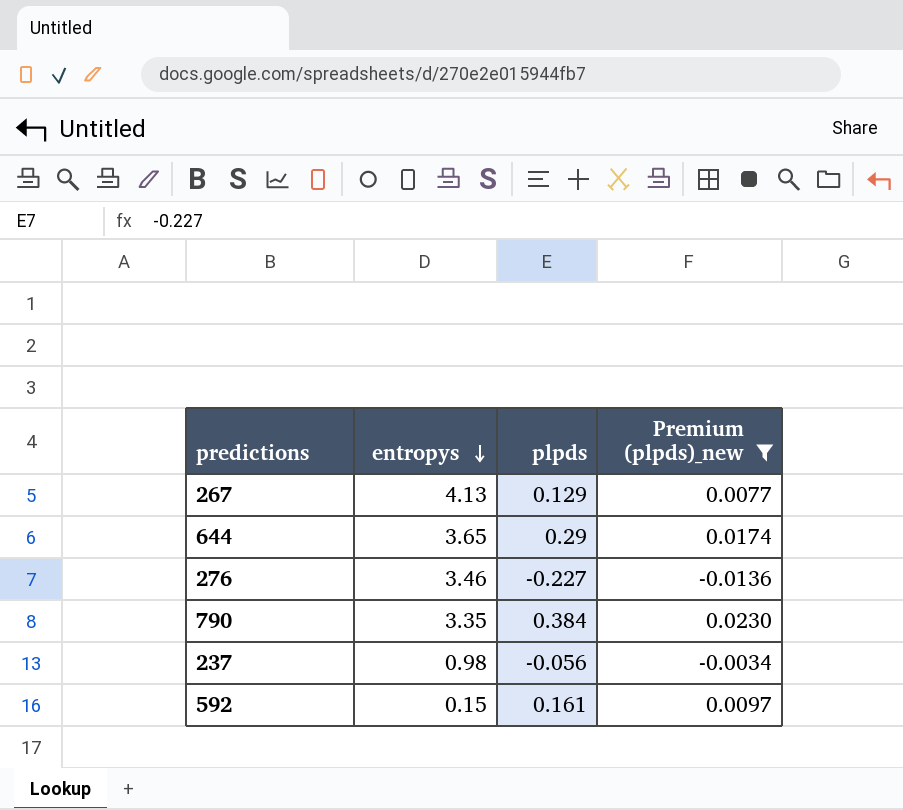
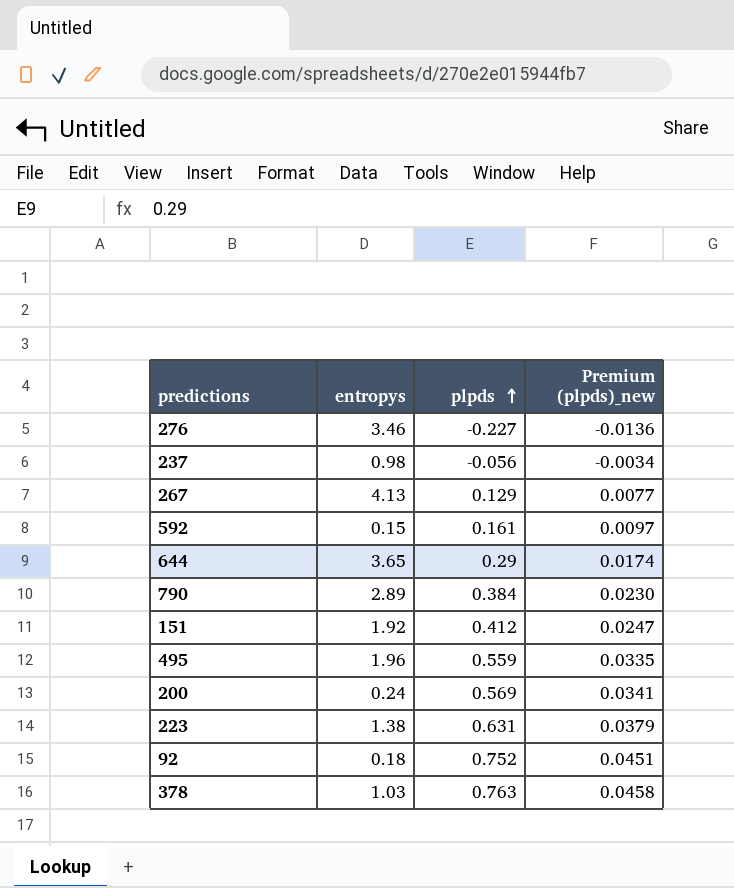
filter: Premium (plpds)_new <= 0.0230 -> none
row order: entropys descending -> plpds ascending
790 | entropys: 3.35 -> 2.89

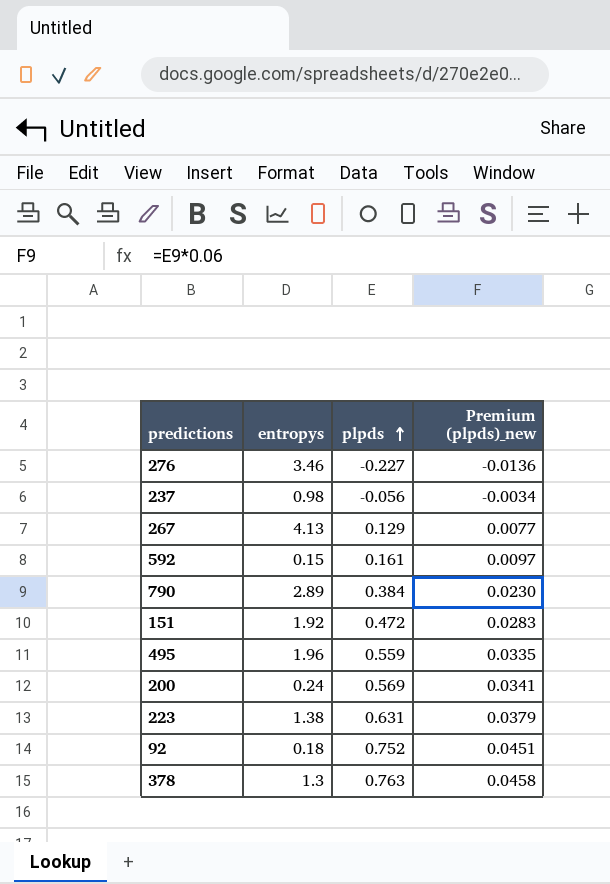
row 644: 3.65 | 0.29 | 0.0174 -> none
151 | plpds: 0.412 -> 0.472
151 | Premium (plpds)_new: 0.0247 -> 0.0283
378 | entropys: 1.03 -> 1.3

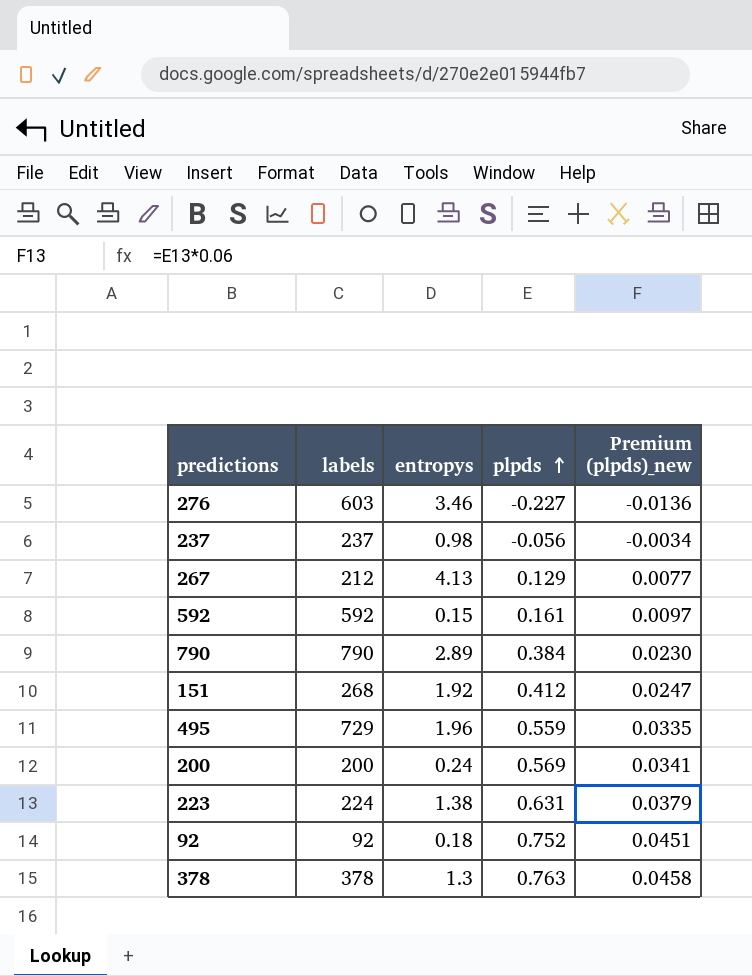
column labels | position: none -> 2
151 | plpds: 0.472 -> 0.412
151 | Premium (plpds)_new: 0.0283 -> 0.0247

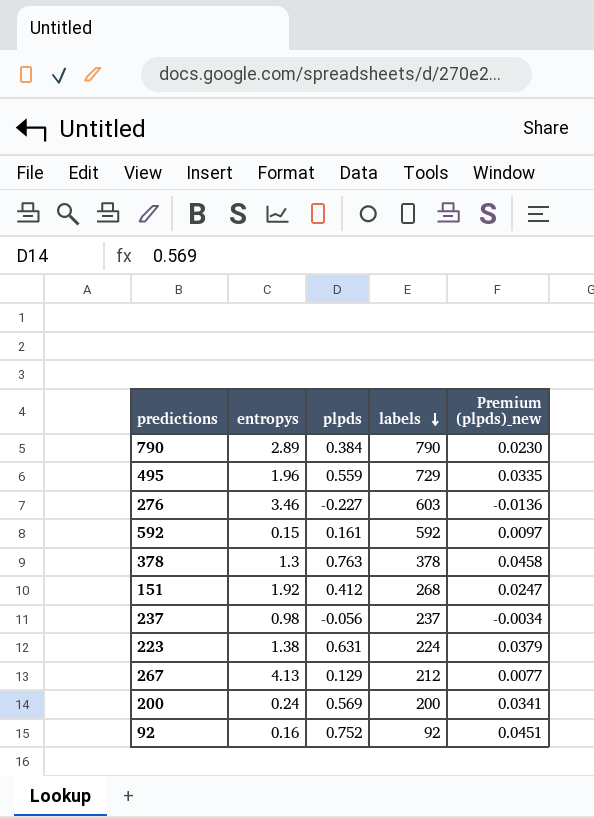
row order: plpds ascending -> labels descending
column labels | position: 2 -> 4
92 | entropys: 0.18 -> 0.16

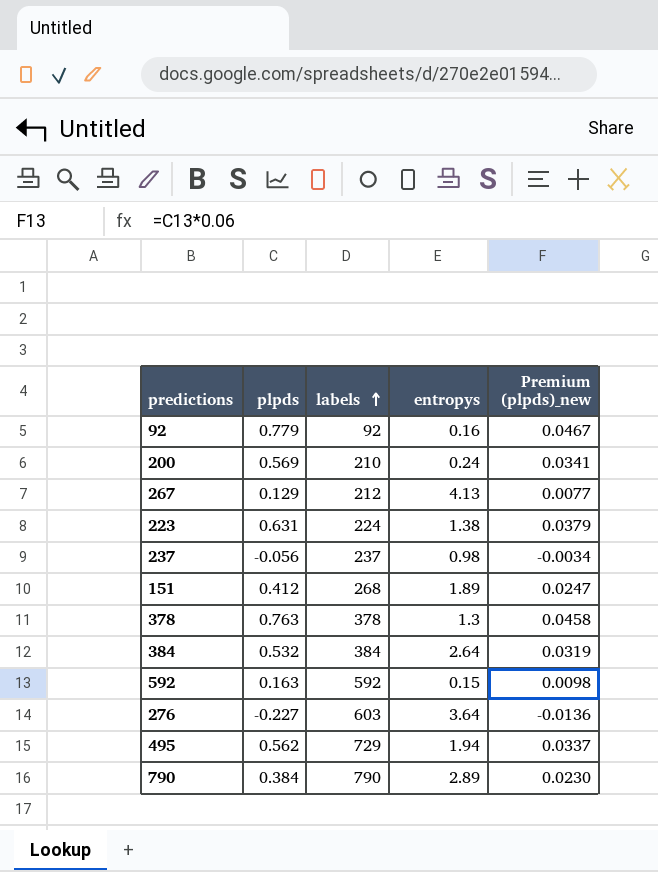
row order: labels descending -> labels ascending
column entropys | position: 2 -> 4
92 | plpds: 0.752 -> 0.779
92 | Premium (plpds)_new: 0.0451 -> 0.0467
200 | labels: 200 -> 210
151 | entropys: 1.92 -> 1.89
row 384: none -> 0.532 | 384 | 2.64 | 0.0319
592 | plpds: 0.161 -> 0.163
592 | Premium (plpds)_new: 0.0097 -> 0.0098
276 | entropys: 3.46 -> 3.64
495 | plpds: 0.559 -> 0.562
495 | entropys: 1.96 -> 1.94
495 | Premium (plpds)_new: 0.0335 -> 0.0337

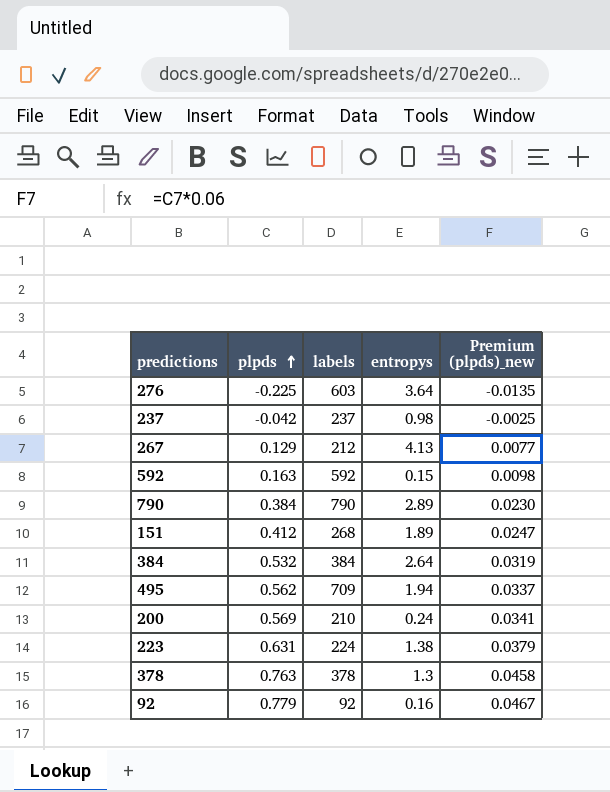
row order: labels ascending -> plpds ascending
276 | plpds: -0.227 -> -0.225
276 | Premium (plpds)_new: -0.0136 -> -0.0135
237 | plpds: -0.056 -> -0.042
237 | Premium (plpds)_new: -0.0034 -> -0.0025
495 | labels: 729 -> 709

